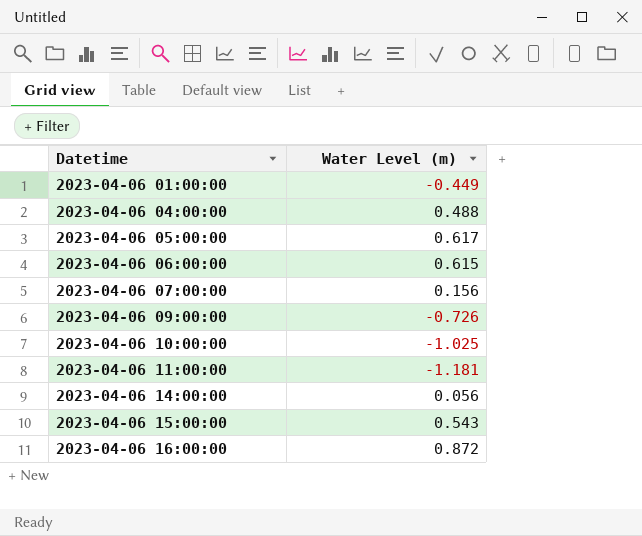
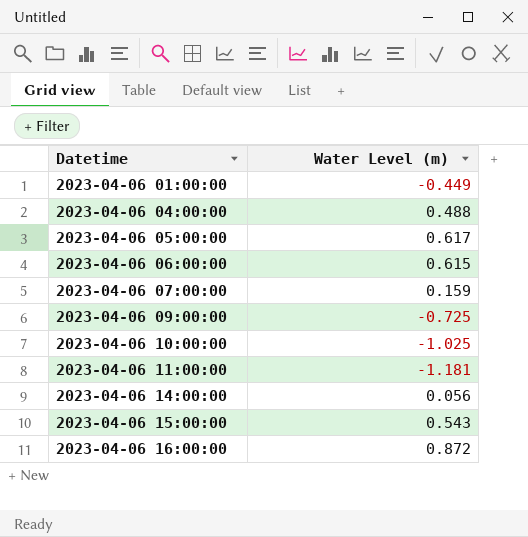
2023-04-06 07:00:00 | Water Level (m): 0.156 -> 0.159
2023-04-06 09:00:00 | Water Level (m): -0.726 -> -0.725

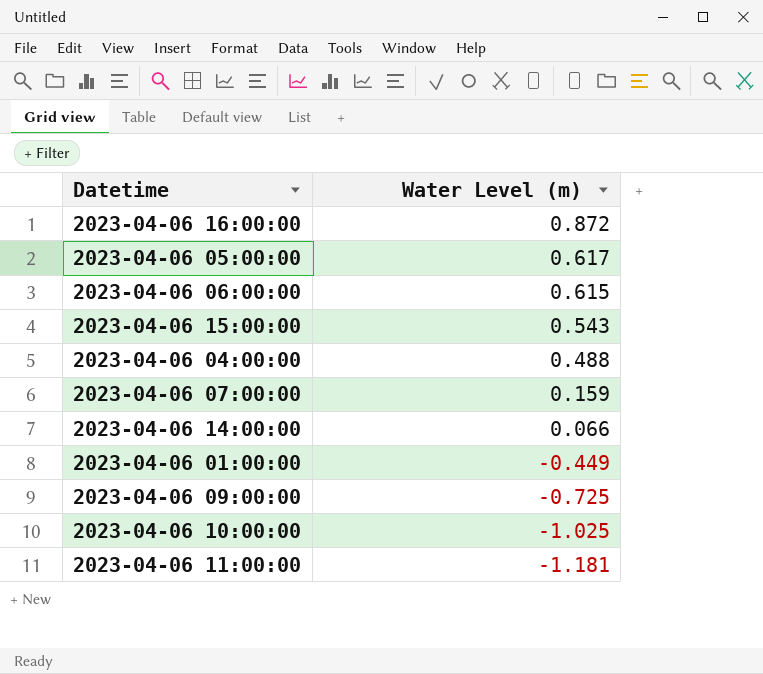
row order: Datetime ascending -> Water Level (m) descending
2023-04-06 14:00:00 | Water Level (m): 0.056 -> 0.066

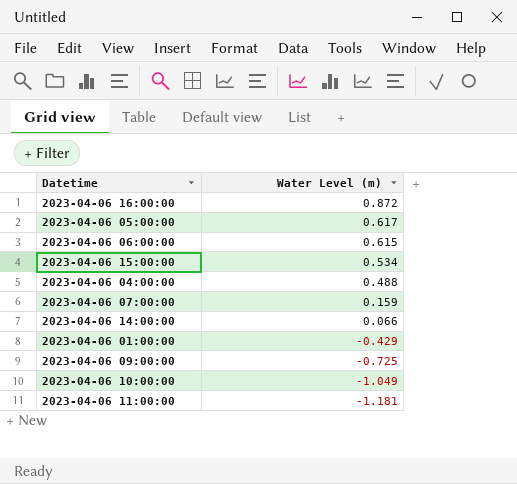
2023-04-06 15:00:00 | Water Level (m): 0.543 -> 0.534
2023-04-06 01:00:00 | Water Level (m): -0.449 -> -0.429
2023-04-06 10:00:00 | Water Level (m): -1.025 -> -1.049

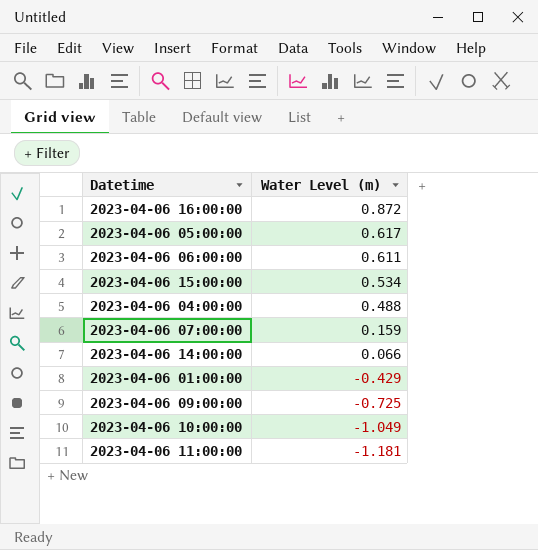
2023-04-06 06:00:00 | Water Level (m): 0.615 -> 0.611

